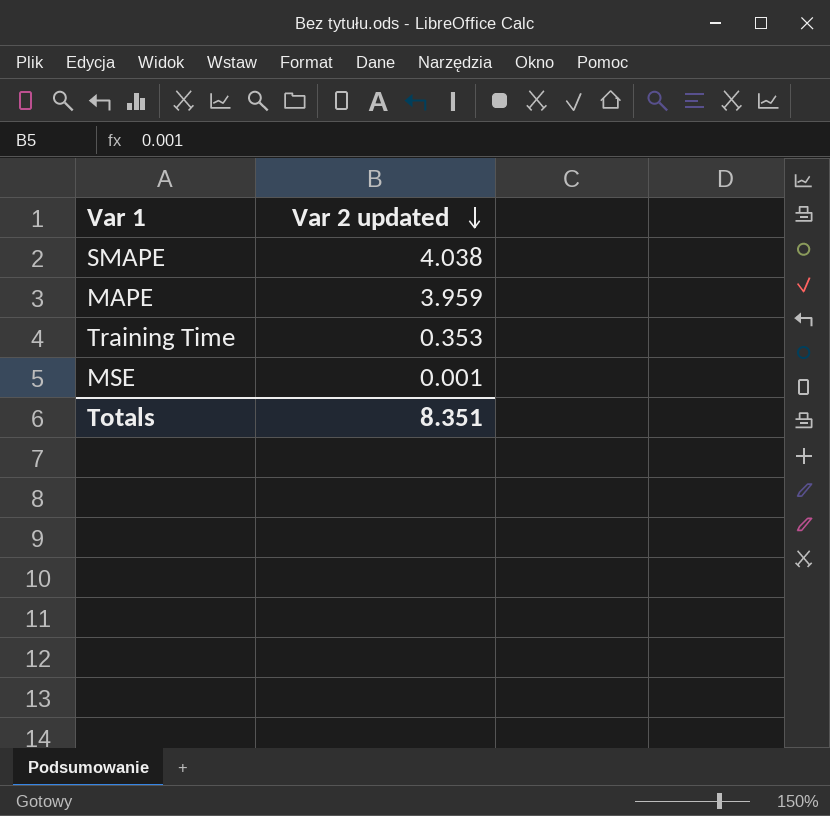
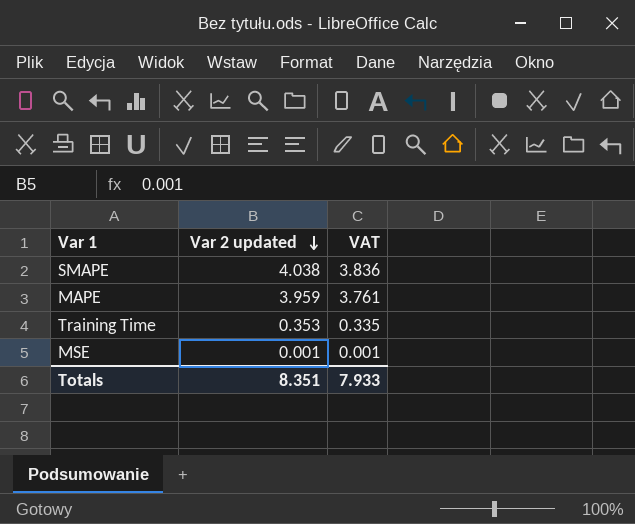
column VAT | formula: none -> [Var 2 updated] * 0.95

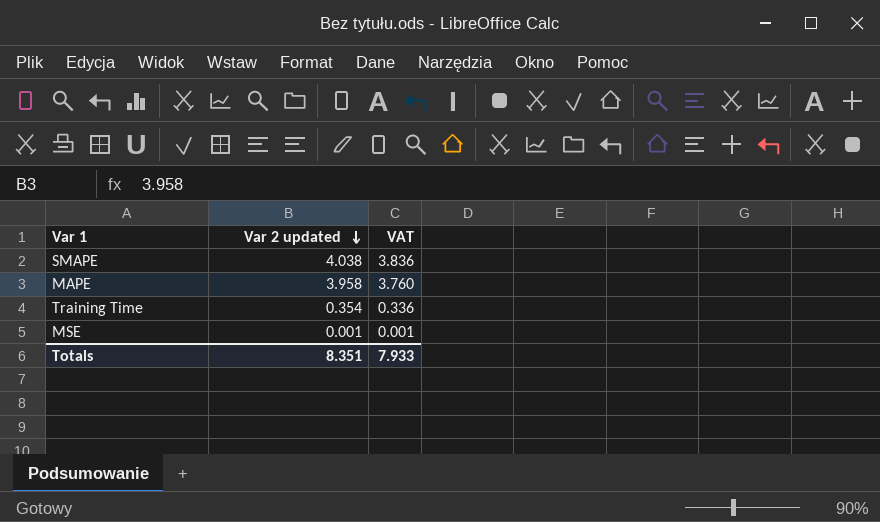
MAPE | Var 2 updated: 3.959 -> 3.958
MAPE | VAT: 3.761 -> 3.760
Training Time | Var 2 updated: 0.353 -> 0.354
Training Time | VAT: 0.335 -> 0.336

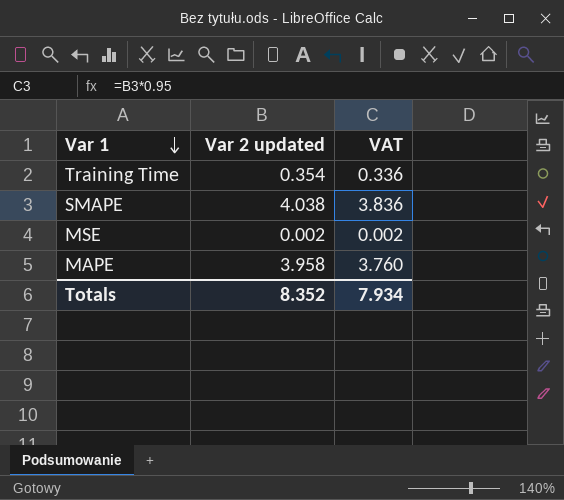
row order: Var 2 updated descending -> Var 1 descending
MSE | Var 2 updated: 0.001 -> 0.002
MSE | VAT: 0.001 -> 0.002
Totals | Var 2 updated: 8.351 -> 8.352
Totals | VAT: 7.933 -> 7.934

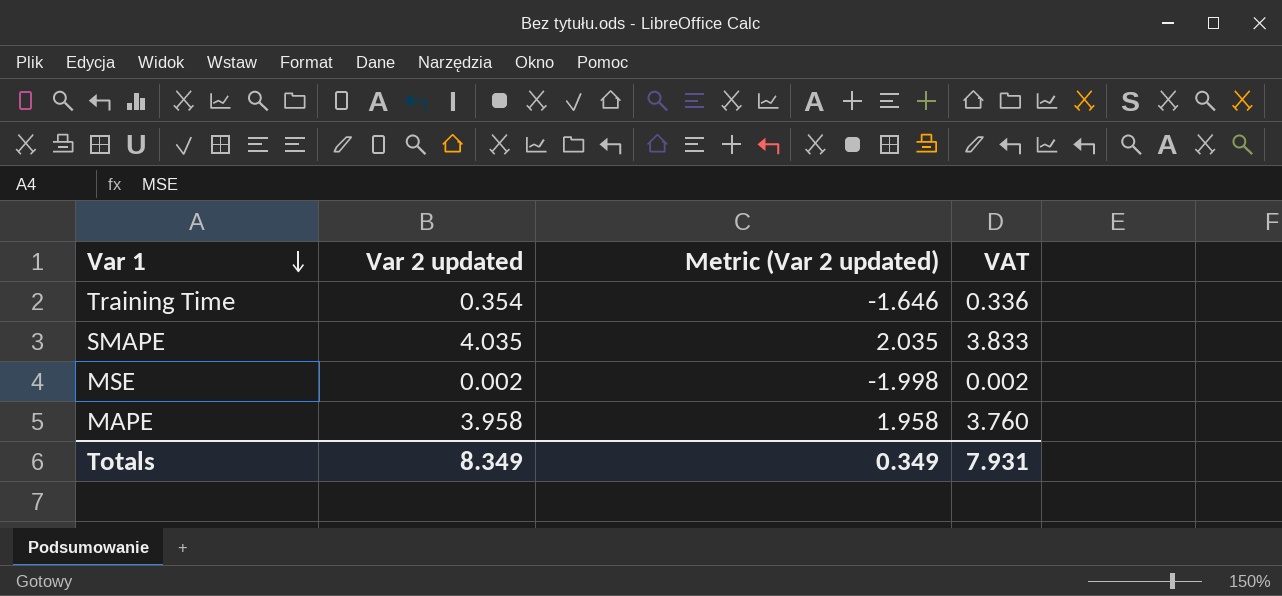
column Metric (Var 2 updated) | formula: none -> [Var 2 updated] - 2
SMAPE | Var 2 updated: 4.038 -> 4.035
SMAPE | VAT: 3.836 -> 3.833
Totals | Var 2 updated: 8.352 -> 8.349
Totals | VAT: 7.934 -> 7.931

